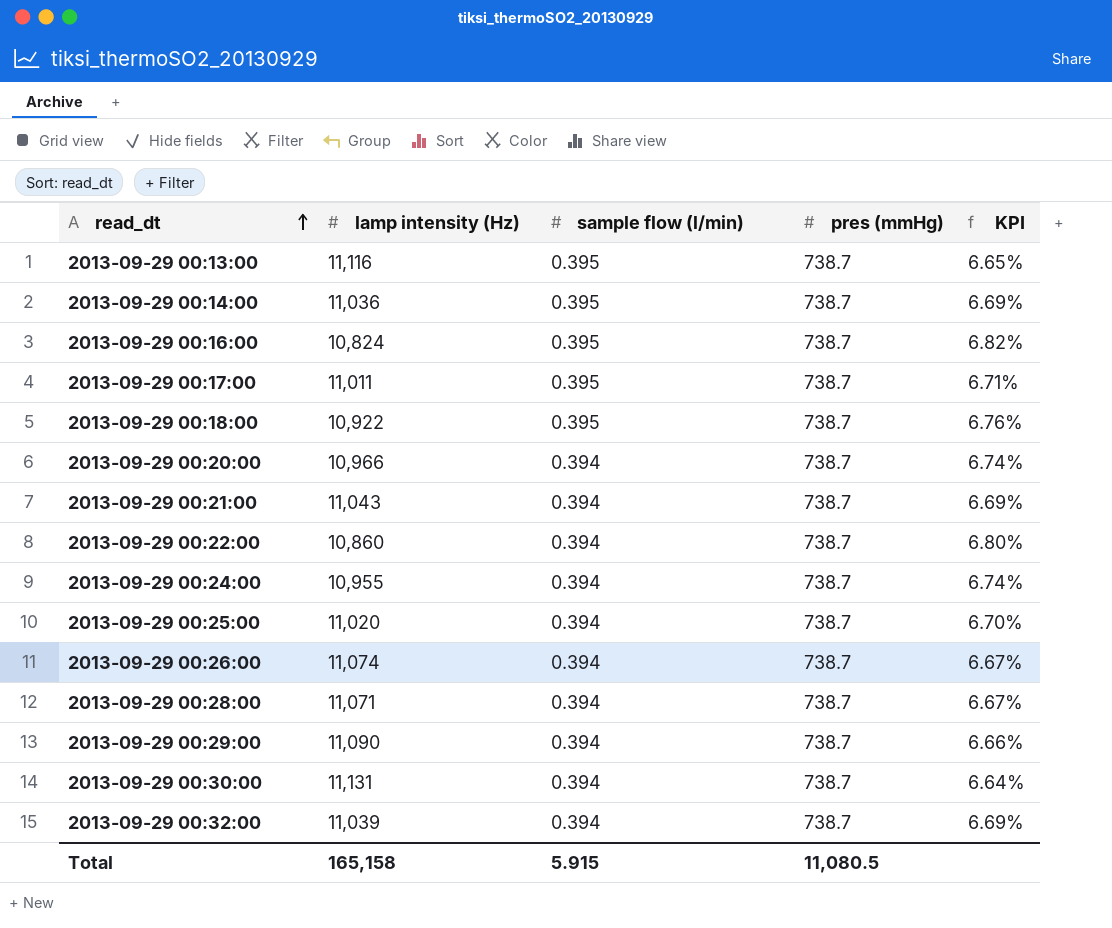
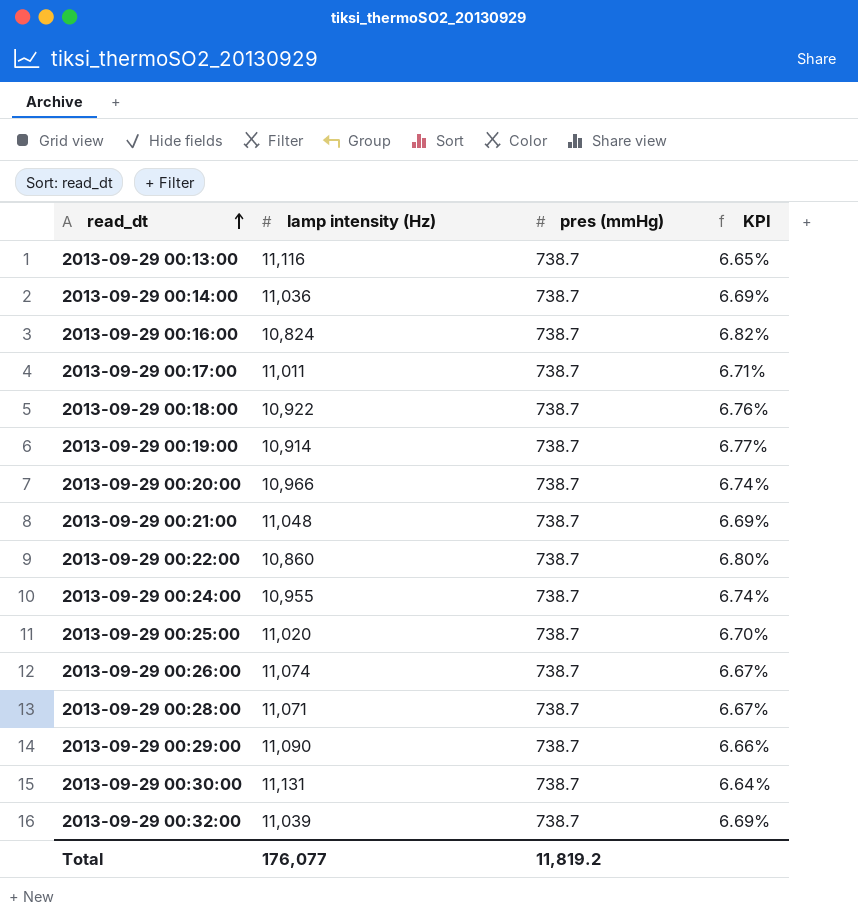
column sample flow (l/min) | position: 3 -> none
row 2013-09-29 00:19:00: none -> 10,914 | 738.7 | 6.77%
2013-09-29 00:21:00 | lamp intensity (Hz): 11,043 -> 11,048
Total | lamp intensity (Hz): 165,158 -> 176,077
Total | pres (mmHg): 11,080.5 -> 11,819.2

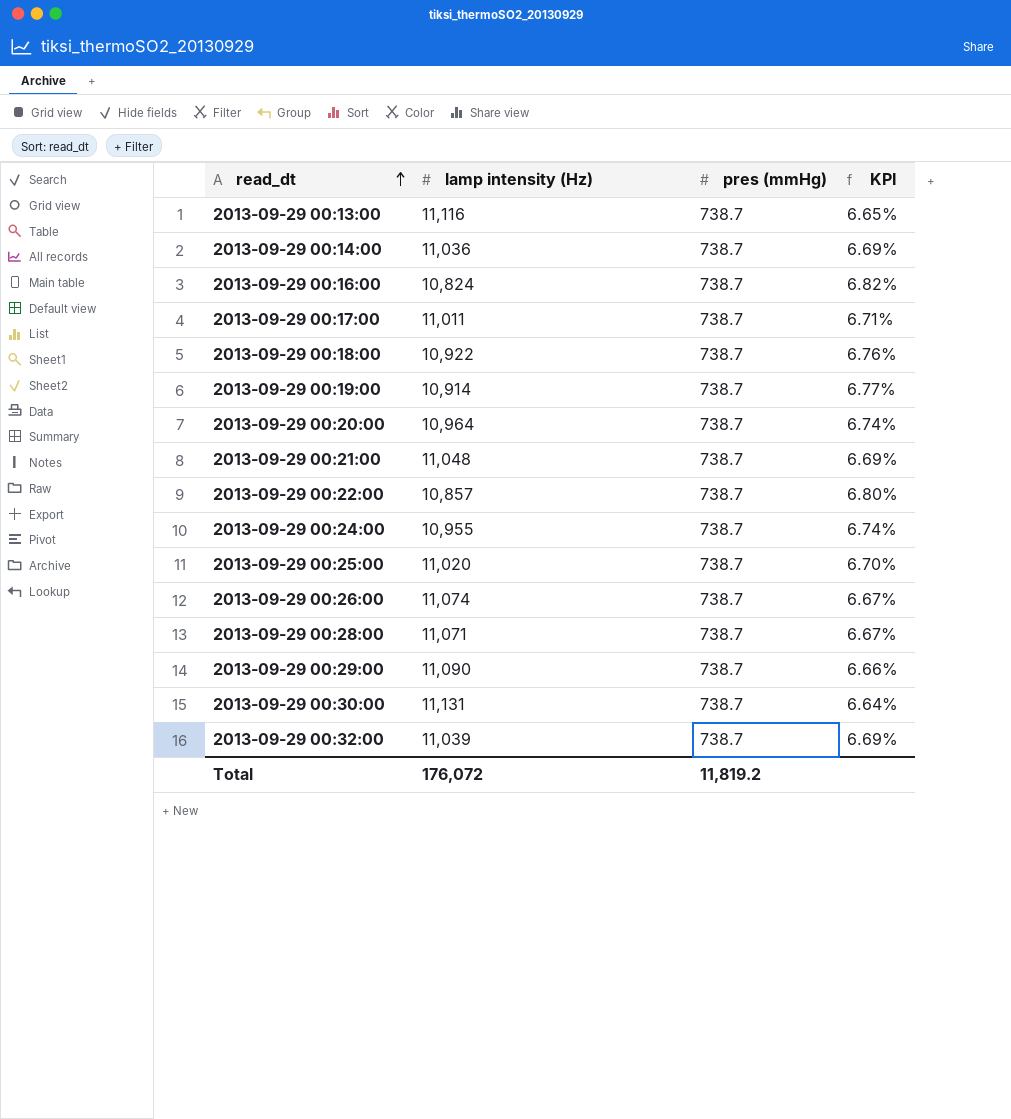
2013-09-29 00:20:00 | lamp intensity (Hz): 10,966 -> 10,964
2013-09-29 00:22:00 | lamp intensity (Hz): 10,860 -> 10,857
Total | lamp intensity (Hz): 176,077 -> 176,072

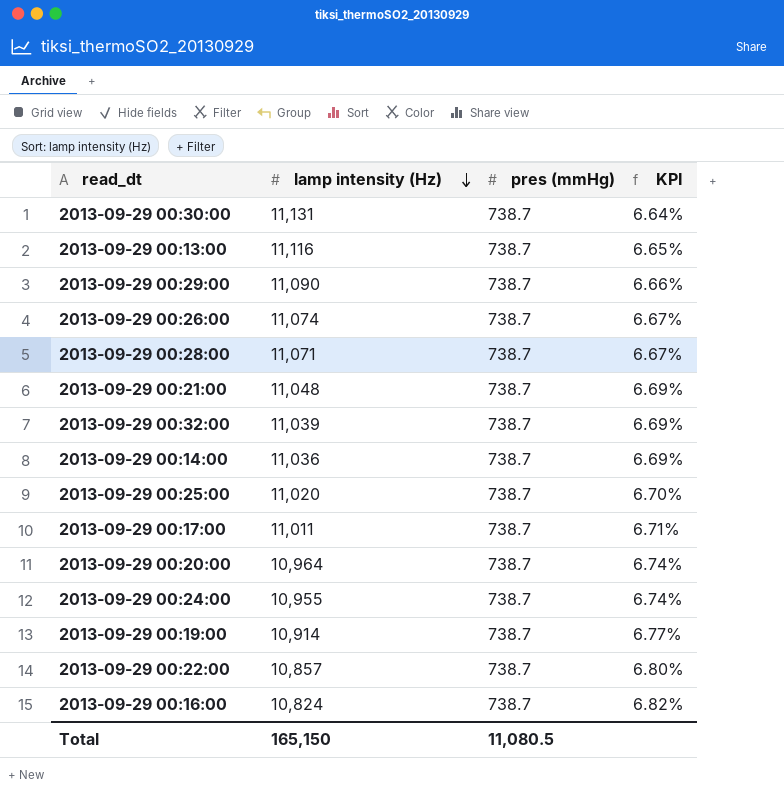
row order: read_dt ascending -> lamp intensity (Hz) descending
row 2013-09-29 00:18:00: 10,922 | 738.7 | 6.76% -> none
Total | lamp intensity (Hz): 176,072 -> 165,150
Total | pres (mmHg): 11,819.2 -> 11,080.5

